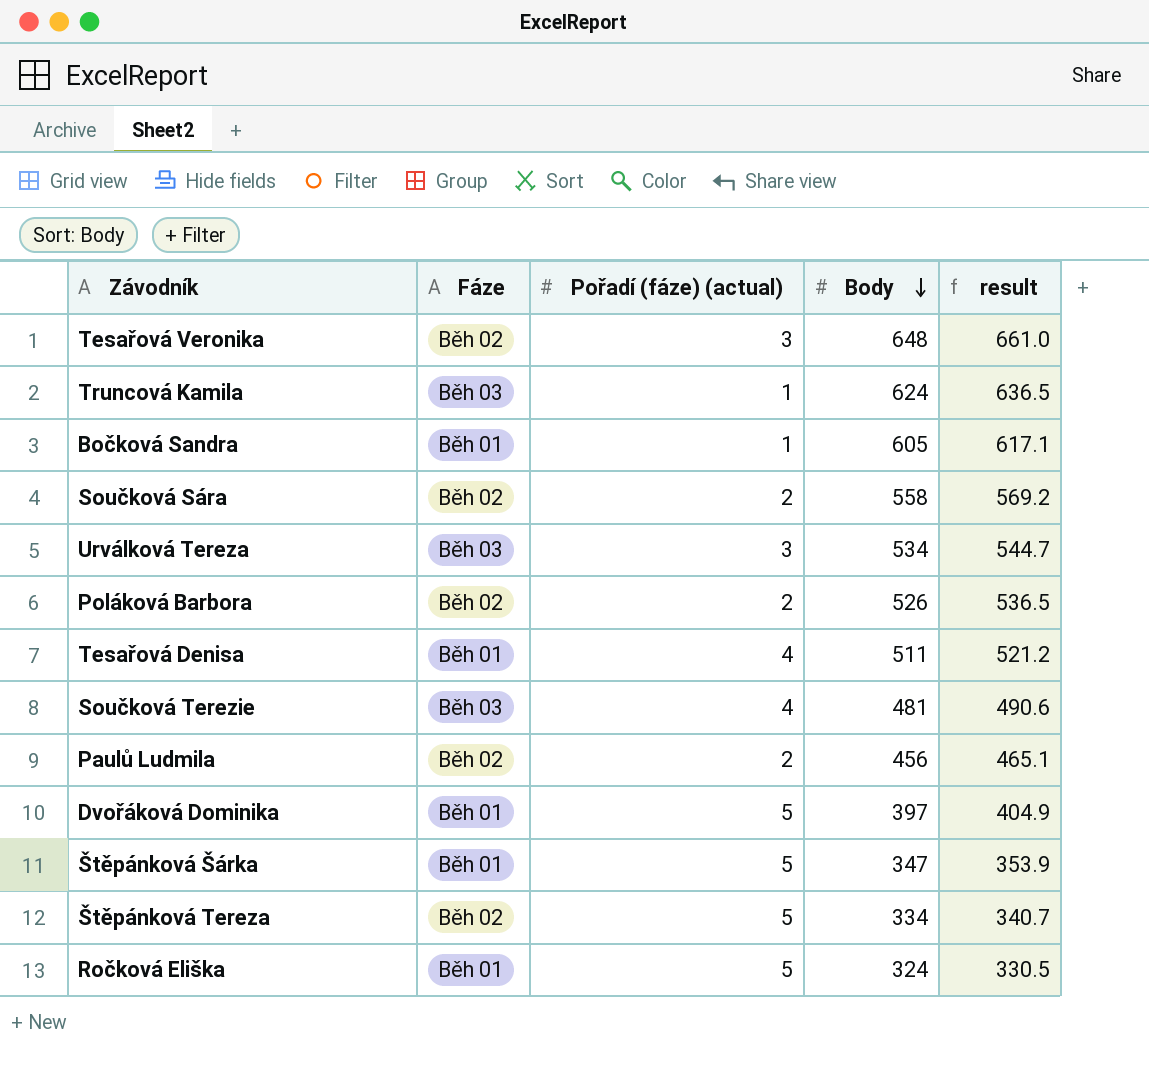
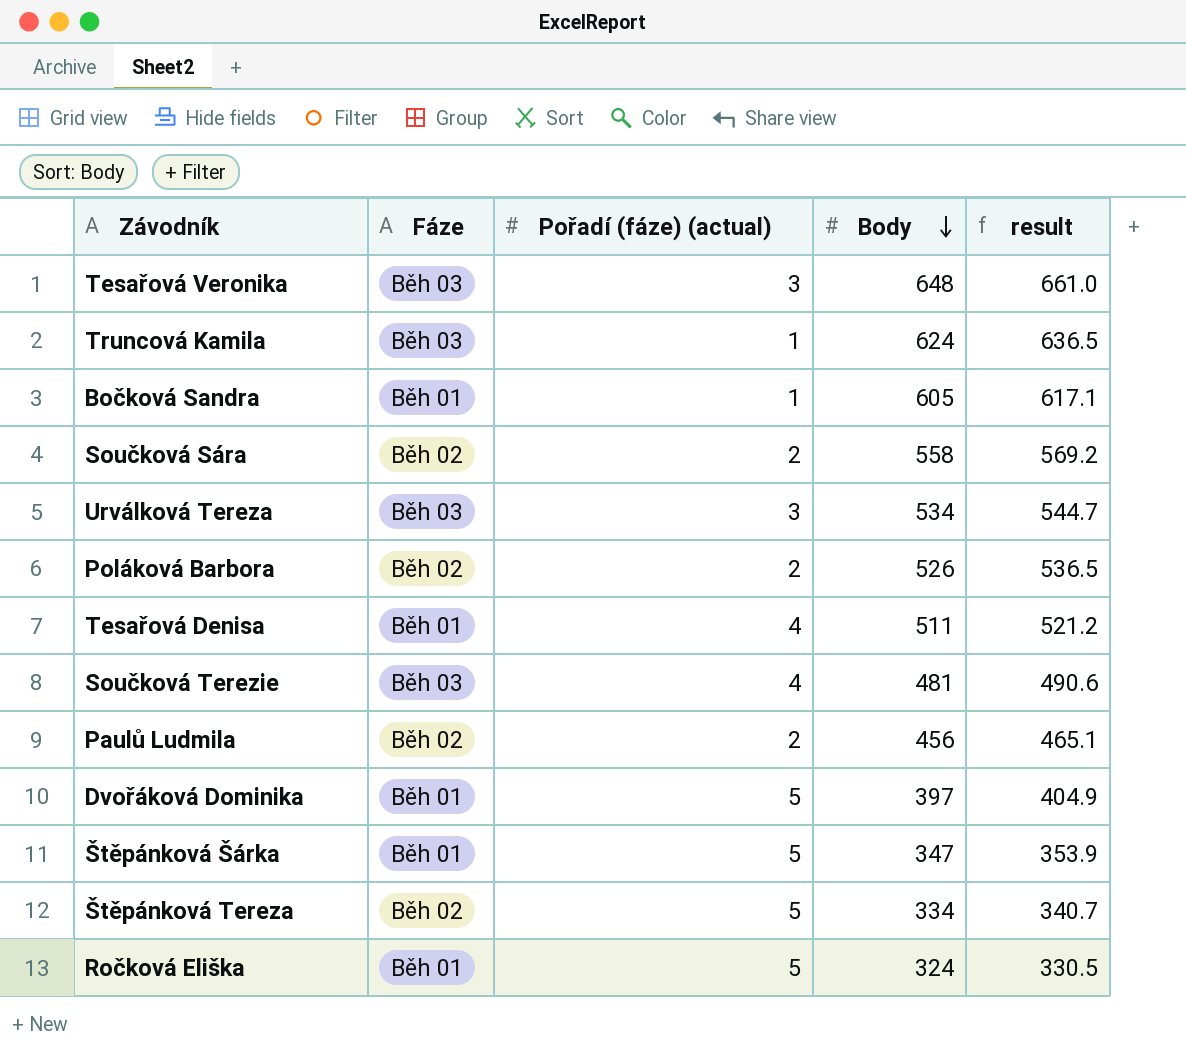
Tesařová Veronika | Fáze: Běh 02 -> Běh 03

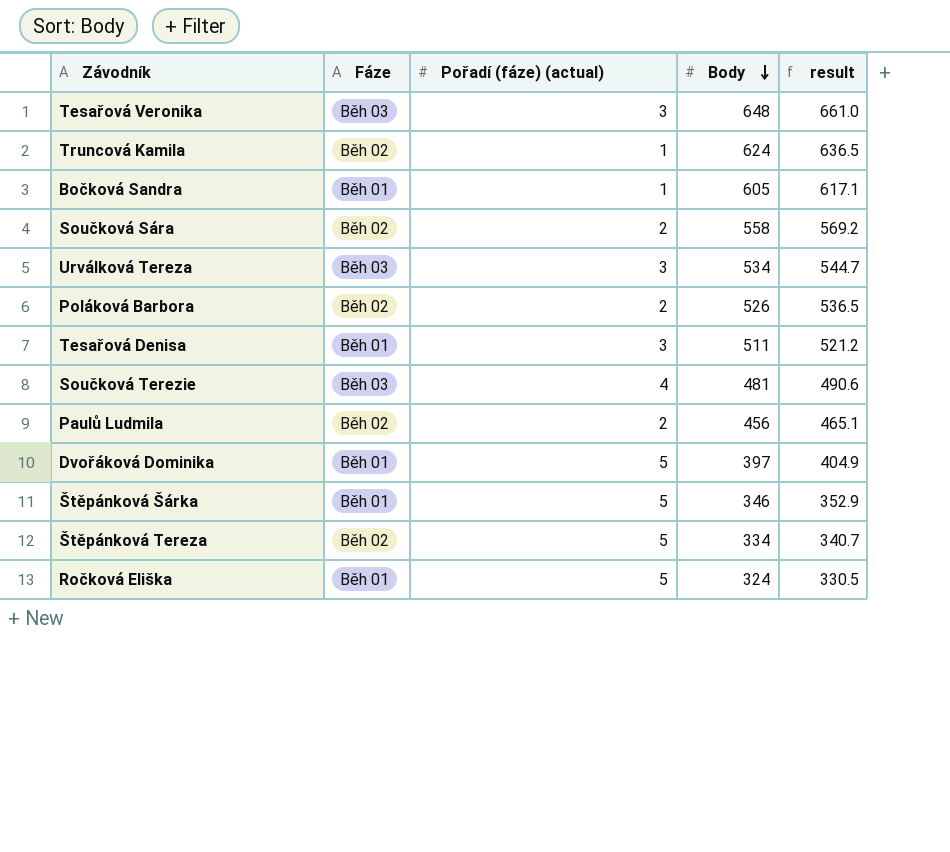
Truncová Kamila | Fáze: Běh 03 -> Běh 02
Tesařová Denisa | Pořadí (fáze) (actual): 4 -> 3
Štěpánková Šárka | Body: 347 -> 346
Štěpánková Šárka | result: 353.9 -> 352.9

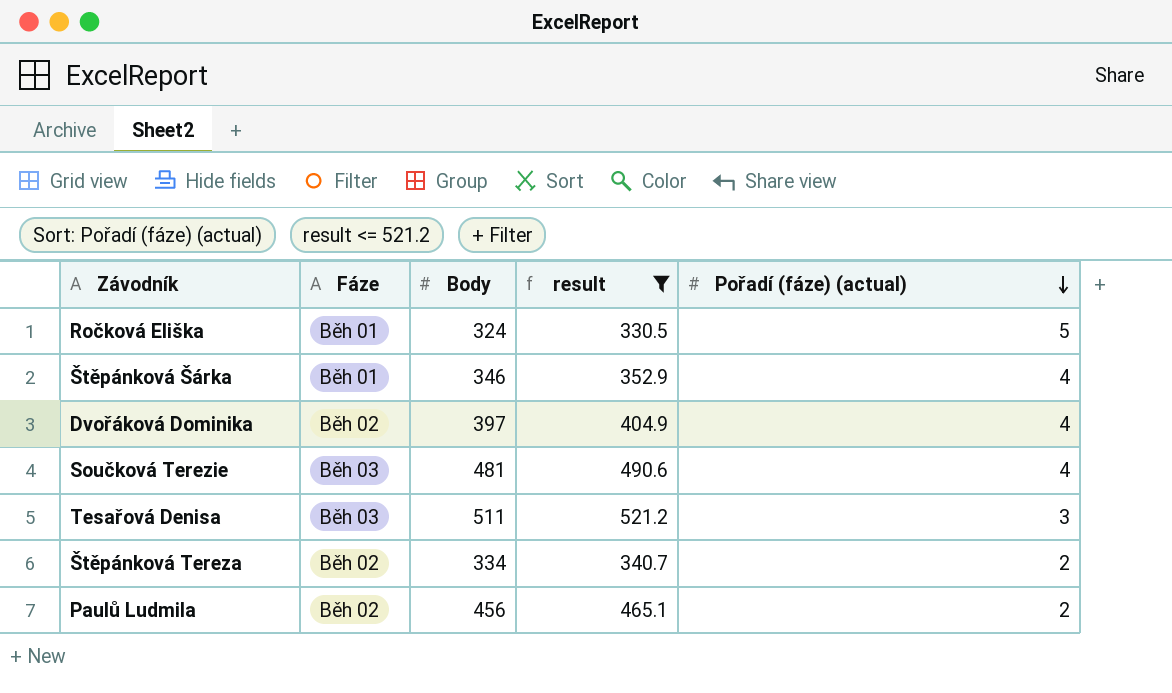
filter: none -> result <= 521.2
row order: Body descending -> Pořadí (fáze) (actual) descending
column Pořadí (fáze) (actual) | position: 3 -> 5
Štěpánková Šárka | Pořadí (fáze) (actual): 5 -> 4
Dvořáková Dominika | Fáze: Běh 01 -> Běh 02
Dvořáková Dominika | Pořadí (fáze) (actual): 5 -> 4
Tesařová Denisa | Fáze: Běh 01 -> Běh 03
Štěpánková Tereza | Pořadí (fáze) (actual): 5 -> 2

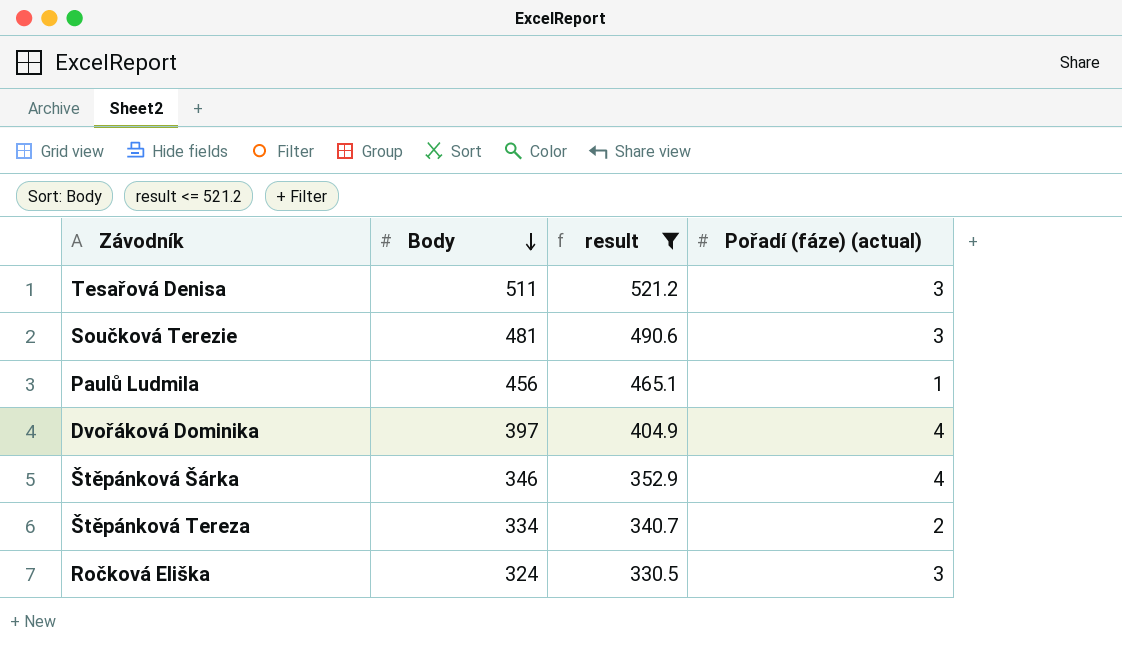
row order: Pořadí (fáze) (actual) descending -> Body descending
column Fáze | position: 2 -> none
Součková Terezie | Pořadí (fáze) (actual): 4 -> 3
Paulů Ludmila | Pořadí (fáze) (actual): 2 -> 1
Ročková Eliška | Pořadí (fáze) (actual): 5 -> 3

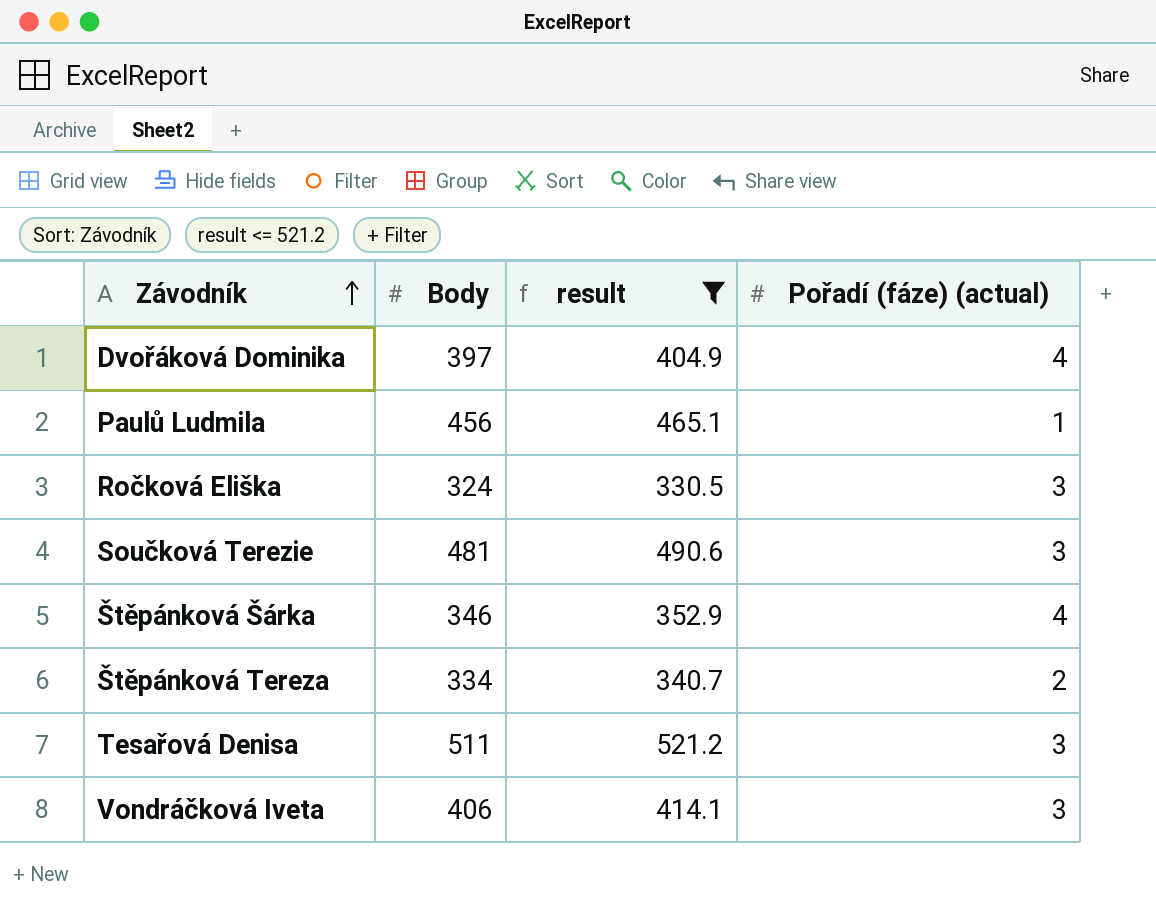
row order: Body descending -> Závodník ascending
row Vondráčková Iveta: none -> 406 | 414.1 | 3

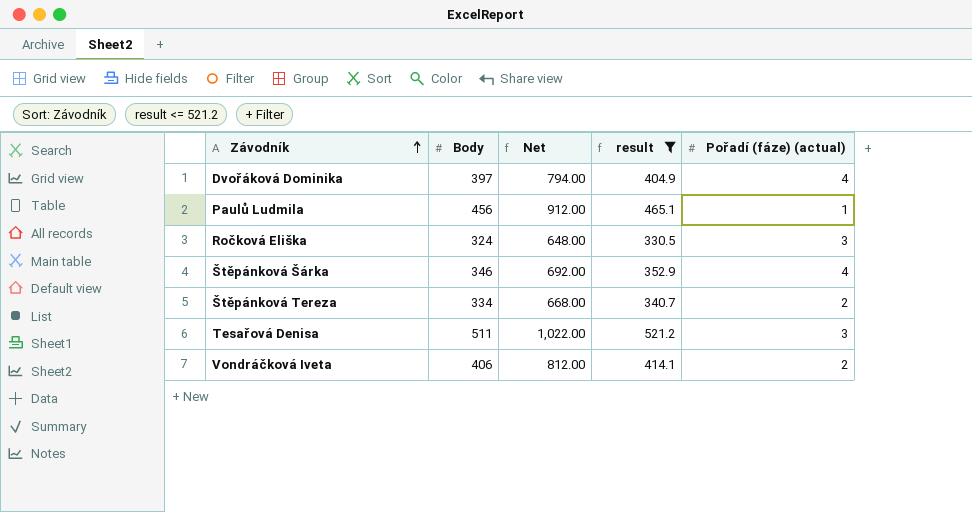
column Net | formula: none -> [Body] * 2
row Součková Terezie: 481 | 490.6 | 3 -> none
Vondráčková Iveta | Pořadí (fáze) (actual): 3 -> 2

